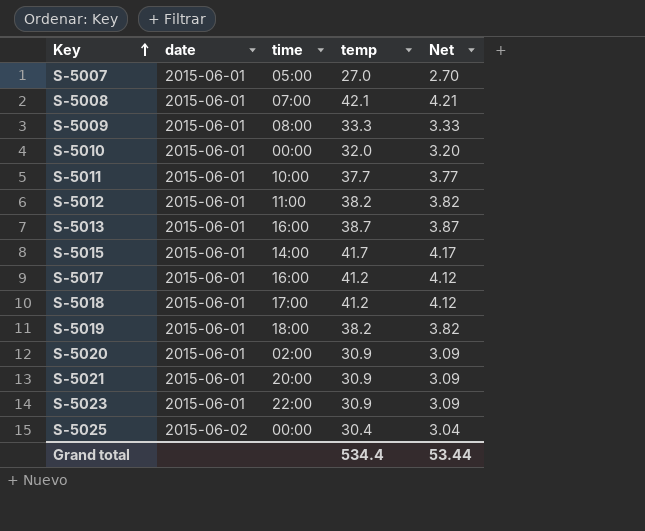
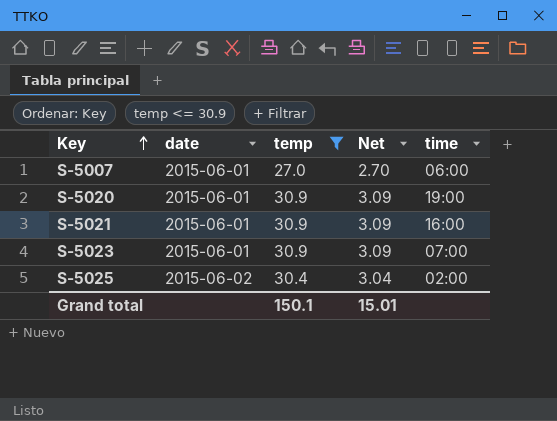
filter: none -> temp <= 30.9
column time | position: 3 -> 5
S-5007 | time: 05:00 -> 06:00
S-5020 | time: 02:00 -> 19:00
S-5021 | time: 20:00 -> 16:00
S-5023 | time: 22:00 -> 07:00
S-5025 | time: 00:00 -> 02:00
Grand total | temp: 534.4 -> 150.1
Grand total | Net: 53.44 -> 15.01

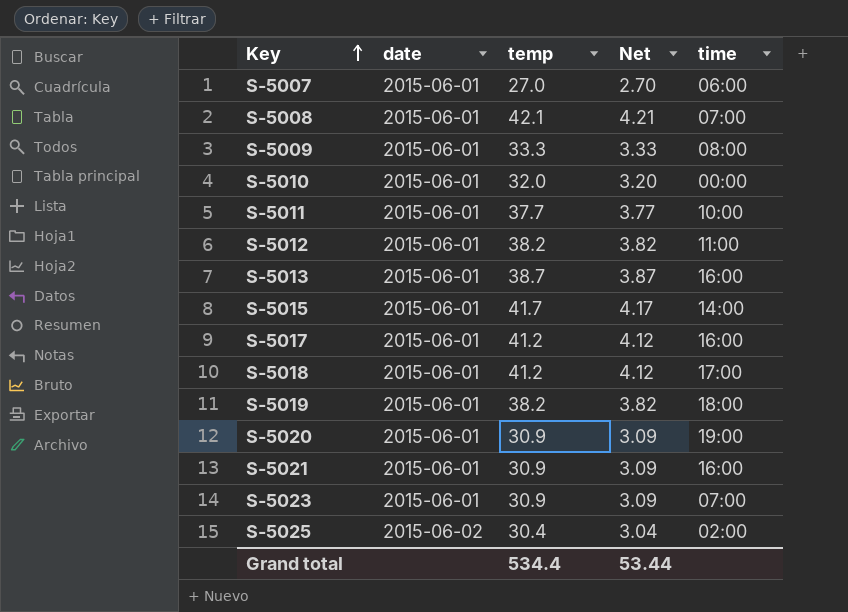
filter: temp <= 30.9 -> none
Grand total | temp: 150.1 -> 534.4
Grand total | Net: 15.01 -> 53.44

